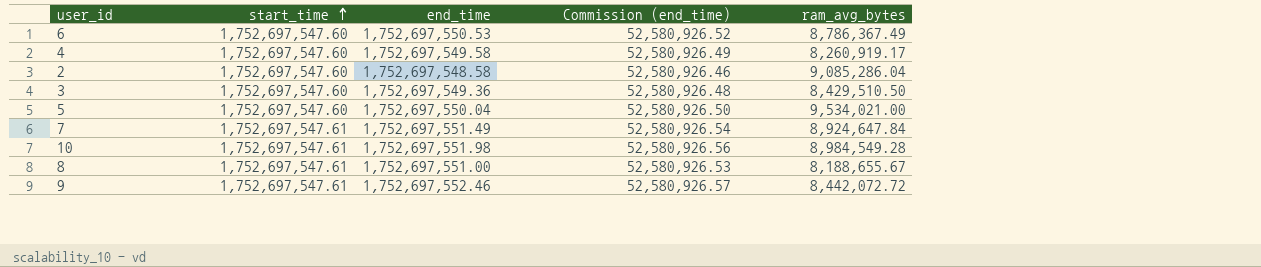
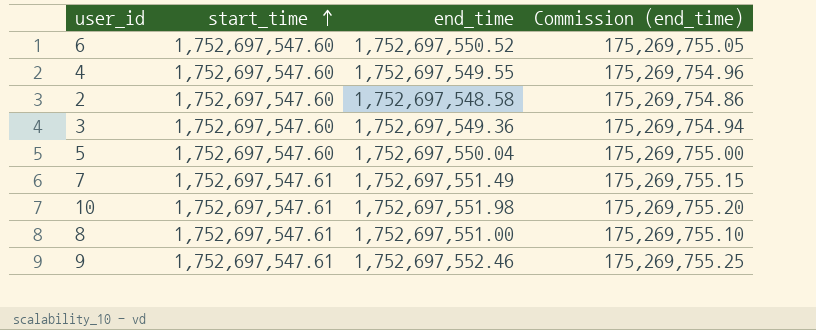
column ram_avg_bytes | position: 5 -> none
column Commission (end_time) | formula: [end_time] * 0.03 -> [end_time] * 0.1
6 | end_time: 1,752,697,550.53 -> 1,752,697,550.52
4 | end_time: 1,752,697,549.58 -> 1,752,697,549.55

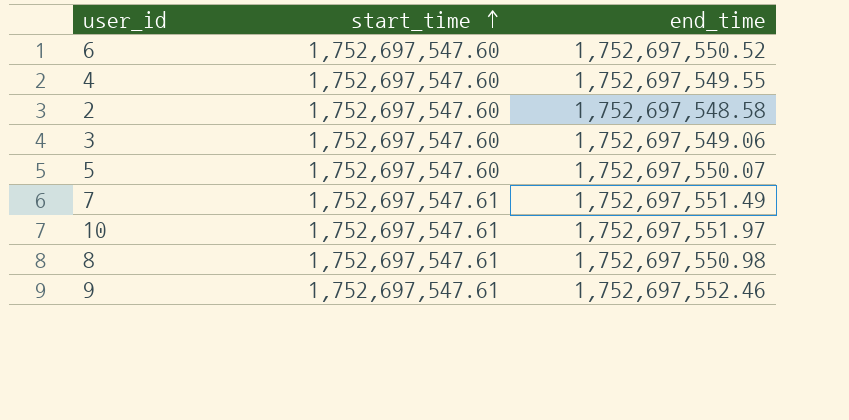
column Commission (end_time) | formula: [end_time] * 0.1 -> none
3 | end_time: 1,752,697,549.36 -> 1,752,697,549.06
5 | end_time: 1,752,697,550.04 -> 1,752,697,550.07
10 | end_time: 1,752,697,551.98 -> 1,752,697,551.97
8 | end_time: 1,752,697,551.00 -> 1,752,697,550.98

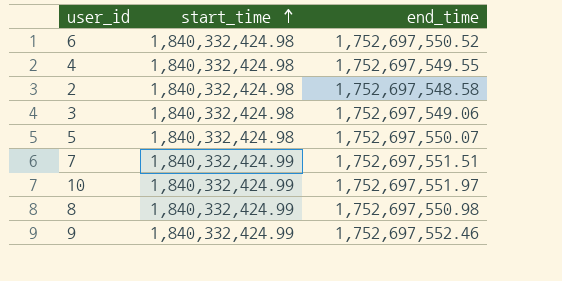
6 | start_time: 1,752,697,547.60 -> 1,840,332,424.98
4 | start_time: 1,752,697,547.60 -> 1,840,332,424.98
2 | start_time: 1,752,697,547.60 -> 1,840,332,424.98
3 | start_time: 1,752,697,547.60 -> 1,840,332,424.98
5 | start_time: 1,752,697,547.60 -> 1,840,332,424.98
7 | start_time: 1,752,697,547.61 -> 1,840,332,424.99
7 | end_time: 1,752,697,551.49 -> 1,752,697,551.51
10 | start_time: 1,752,697,547.61 -> 1,840,332,424.99
8 | start_time: 1,752,697,547.61 -> 1,840,332,424.99
9 | start_time: 1,752,697,547.61 -> 1,840,332,424.99

